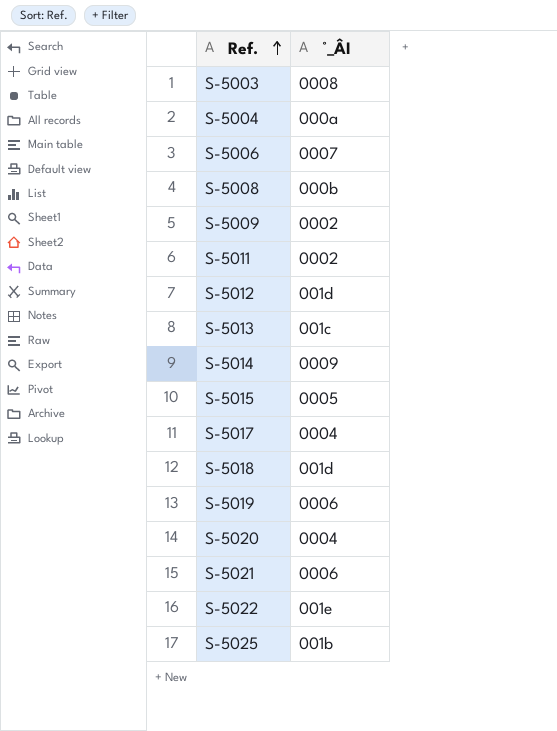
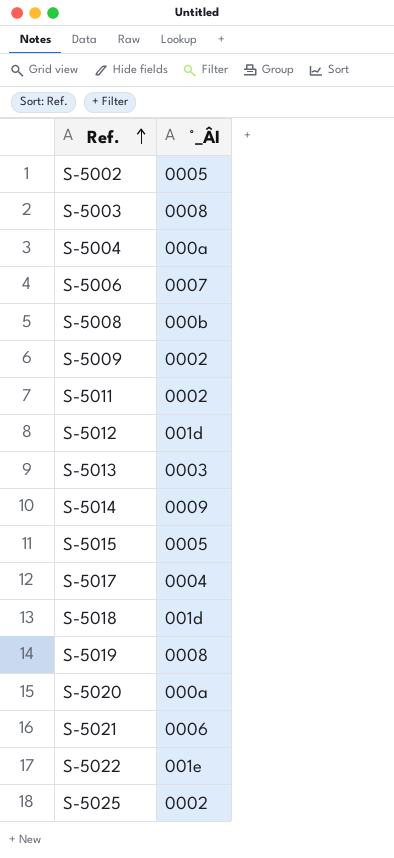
row S-5002: none -> 0005
S-5013 | °_ÂI: 001c -> 0003
S-5019 | °_ÂI: 0006 -> 0008
S-5020 | °_ÂI: 0004 -> 000a
S-5025 | °_ÂI: 001b -> 0002

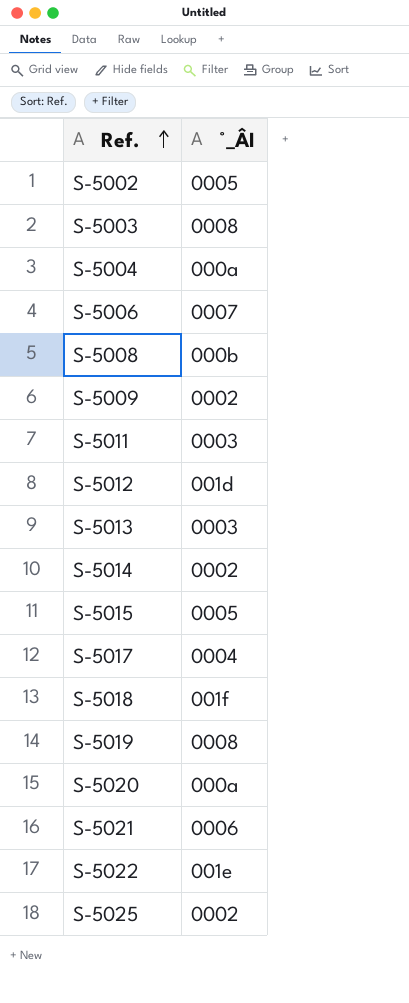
S-5011 | °_ÂI: 0002 -> 0003
S-5014 | °_ÂI: 0009 -> 0002
S-5018 | °_ÂI: 001d -> 001f

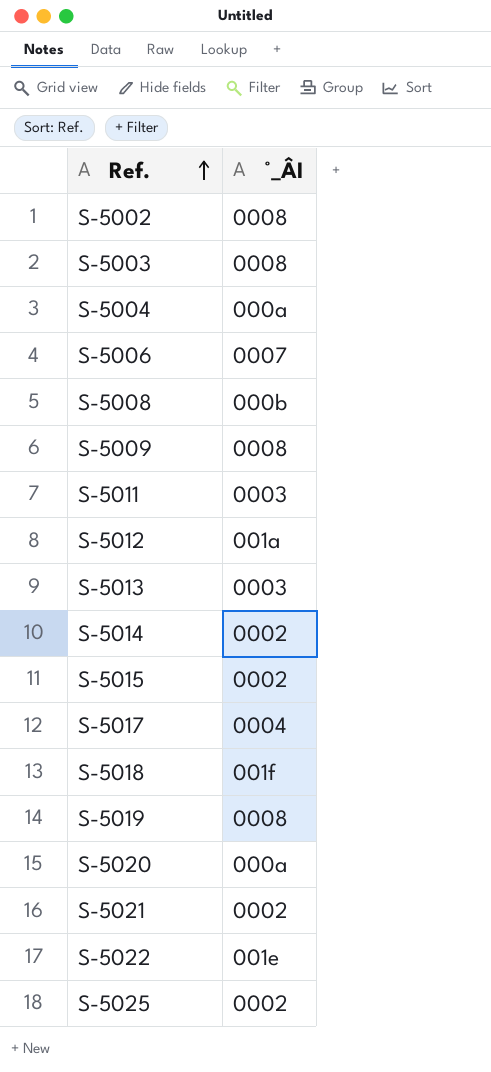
S-5002 | °_ÂI: 0005 -> 0008
S-5009 | °_ÂI: 0002 -> 0008
S-5012 | °_ÂI: 001d -> 001a
S-5015 | °_ÂI: 0005 -> 0002
S-5021 | °_ÂI: 0006 -> 0002

